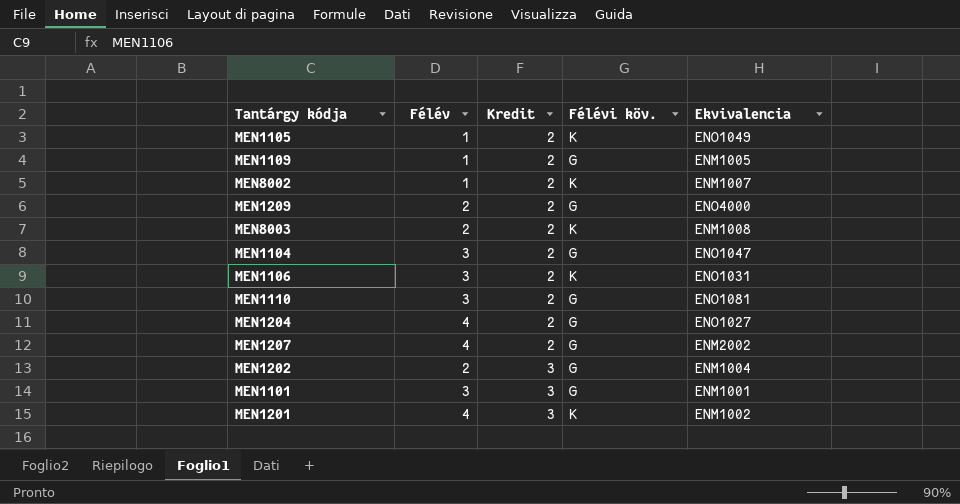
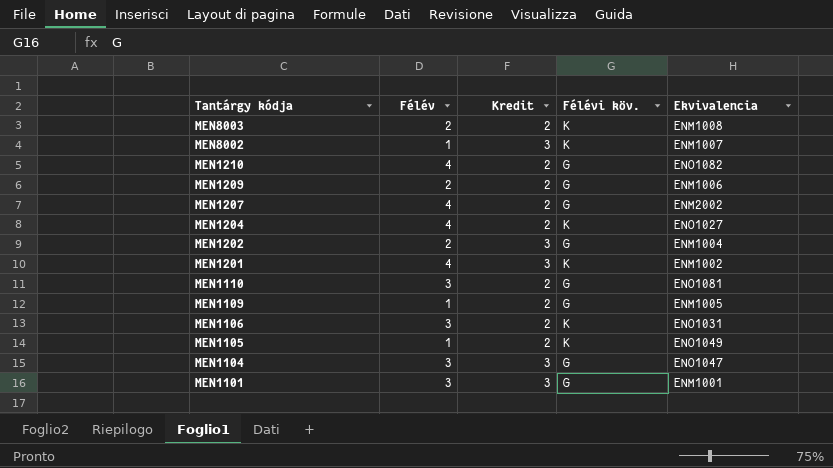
row order: Kredit ascending -> Tantárgy kódja descending
MEN8002 | Kredit: 2 -> 3
row MEN1210: none -> 4 | 2 | G | ENO1082
MEN1209 | Ekvivalencia: ENO4000 -> ENM1006
MEN1204 | Félévi köv.: G -> K
MEN1104 | Kredit: 2 -> 3

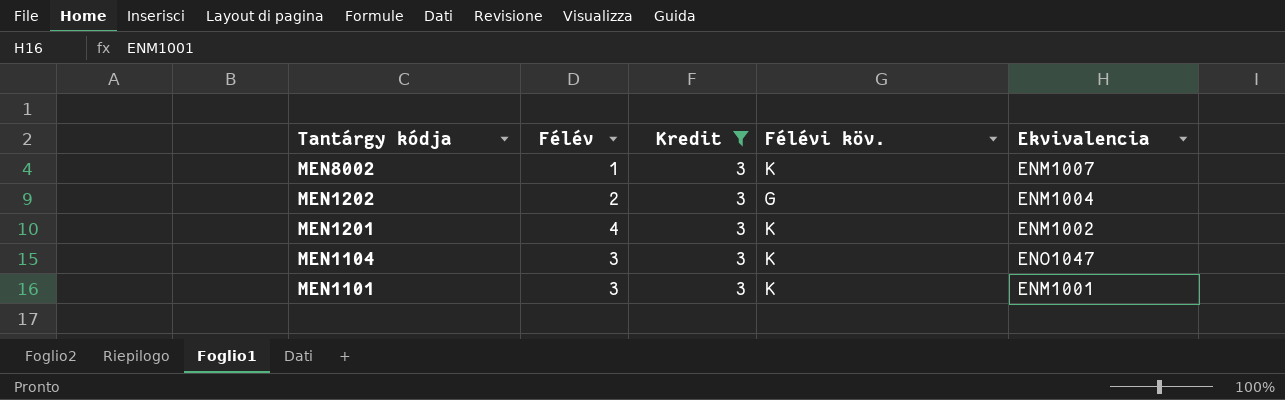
filter: none -> Kredit = 3
MEN1104 | Félévi köv.: G -> K
MEN1101 | Félévi köv.: G -> K

